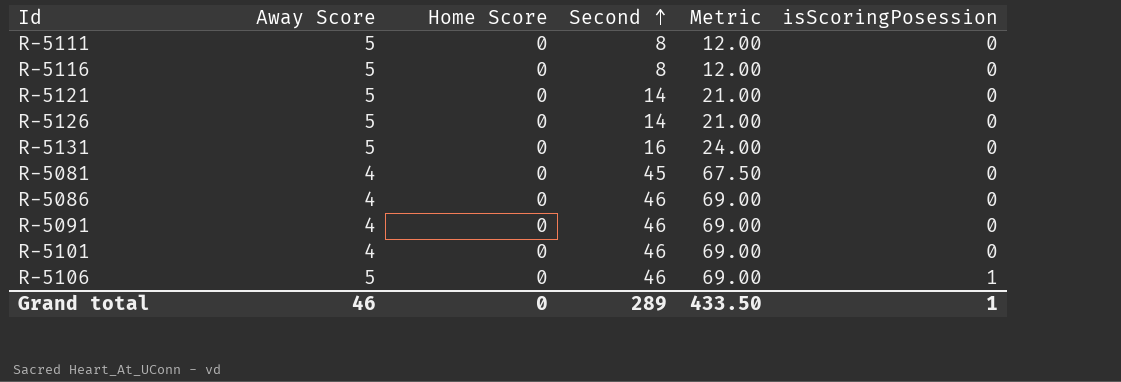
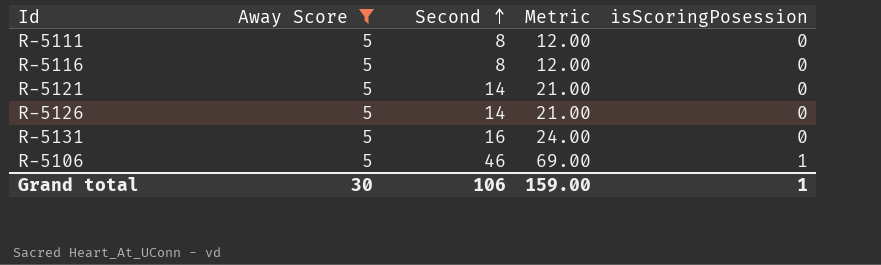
filter: none -> Away Score = 5
column Home Score | position: 3 -> none
Grand total | Away Score: 46 -> 30
Grand total | Second: 289 -> 106
Grand total | Metric: 433.50 -> 159.00

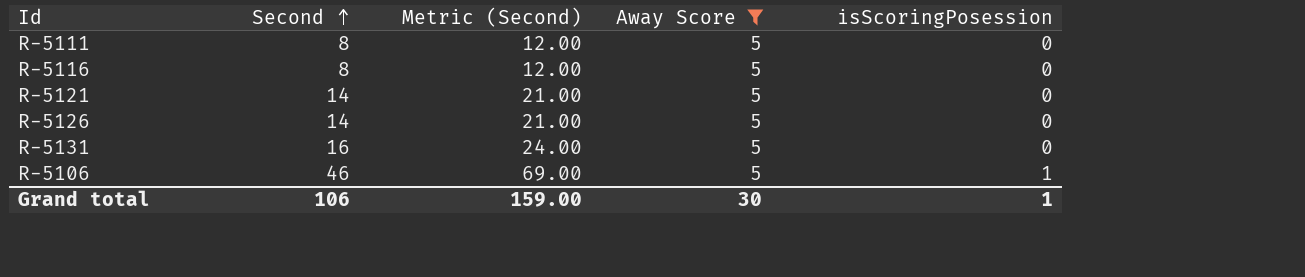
column name: Metric -> Metric (Second)
column Away Score | position: 2 -> 4

